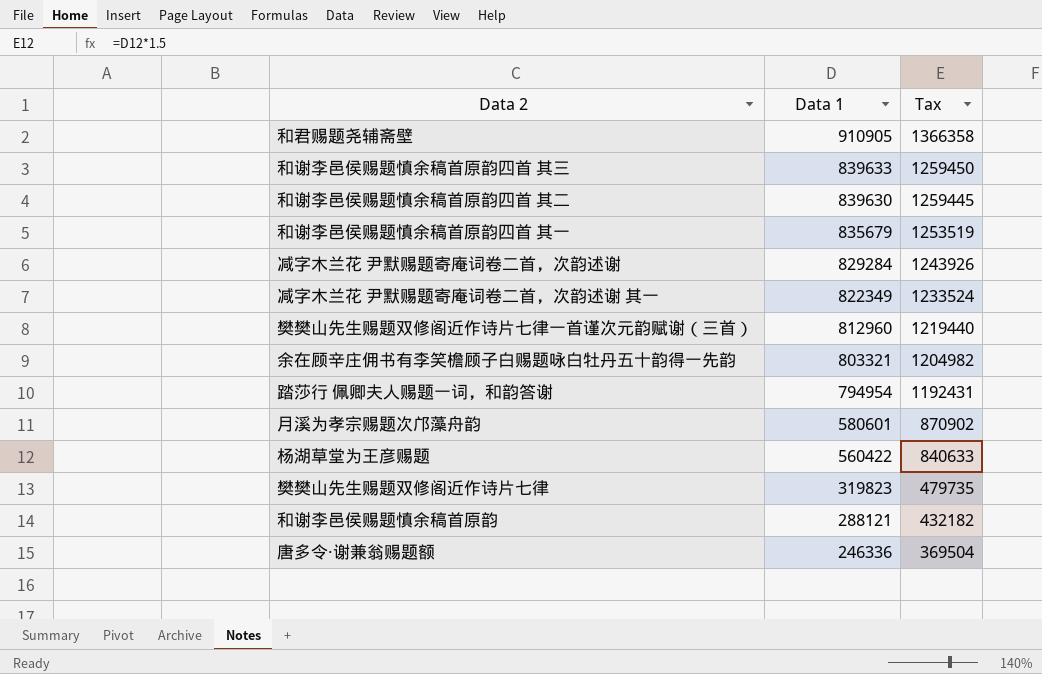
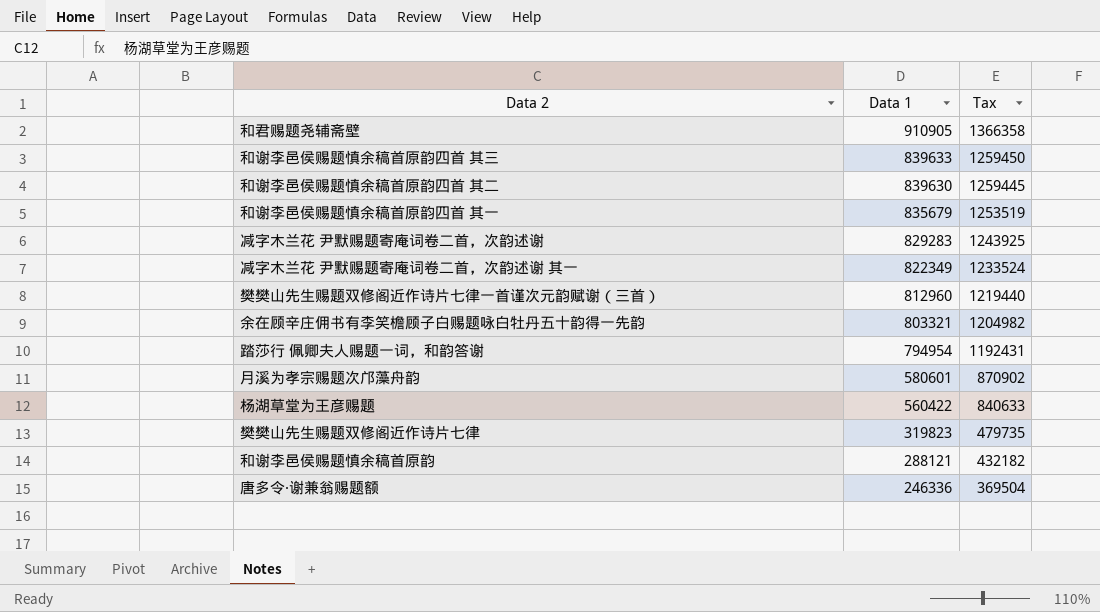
减字木兰花 尹默赐题寄庵词卷二首，次韵述谢 | Data 1: 829284 -> 829283
减字木兰花 尹默赐题寄庵词卷二首，次韵述谢 | Tax: 1243926 -> 1243925

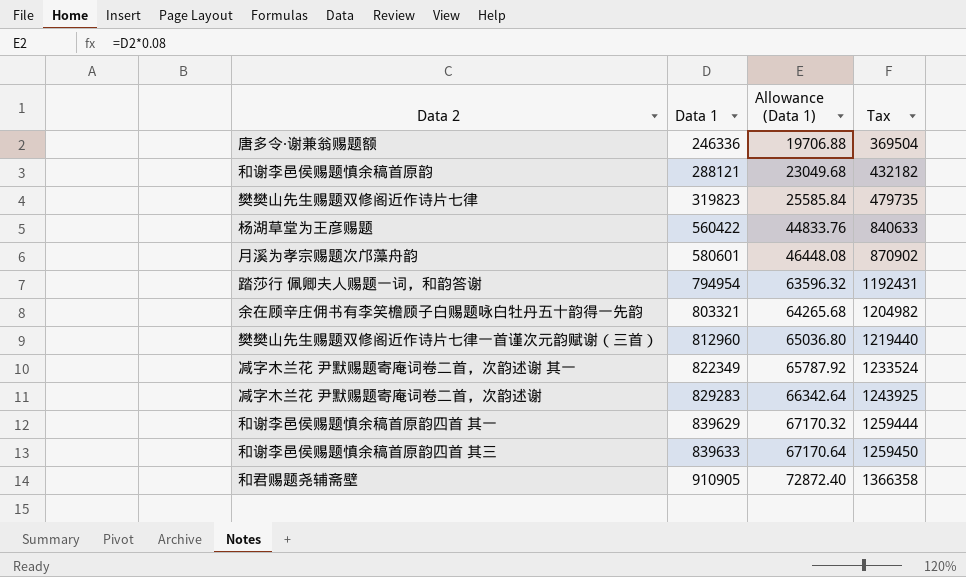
row order: Data 1 descending -> Data 1 ascending
column Allowance (Data 1) | formula: none -> [Data 1] * 0.08
row 和谢李邑侯赐题慎余稿首原韵四首 其二: 839630 | 1259445 -> none
和谢李邑侯赐题慎余稿首原韵四首 其一 | Data 1: 835679 -> 839629
和谢李邑侯赐题慎余稿首原韵四首 其一 | Tax: 1253519 -> 1259444

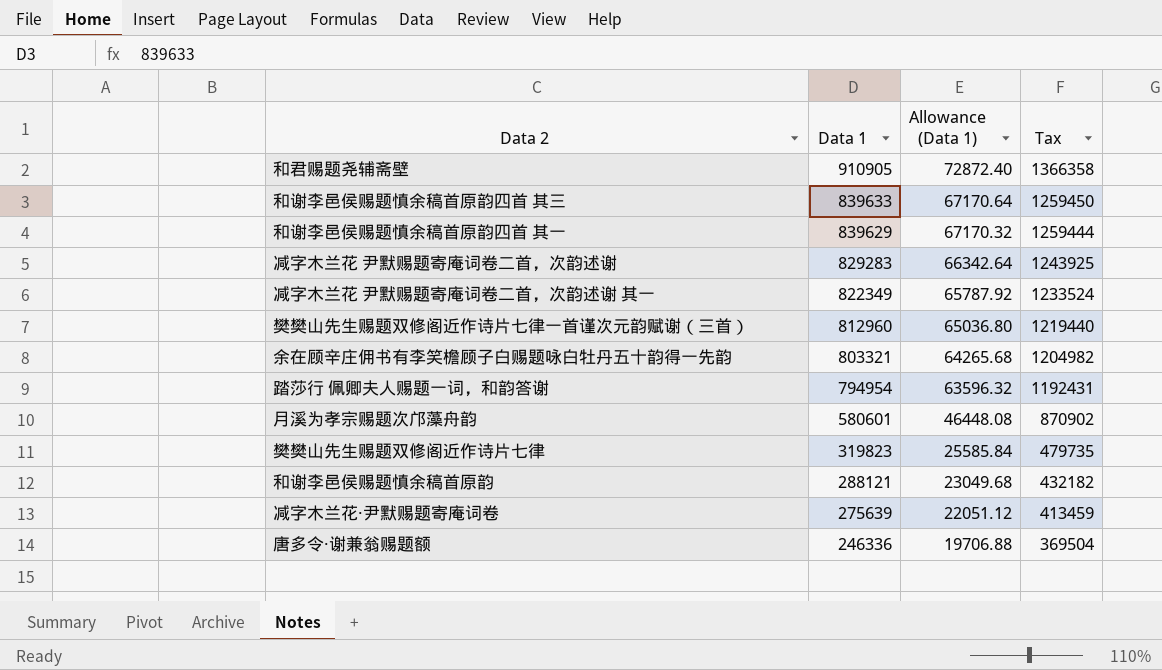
row order: Data 1 ascending -> Data 1 descending
row 杨湖草堂为王彦赐题: 560422 | 44833.76 | 840633 -> none
row 减字木兰花·尹默赐题寄庵词卷: none -> 275639 | 22051.12 | 413459

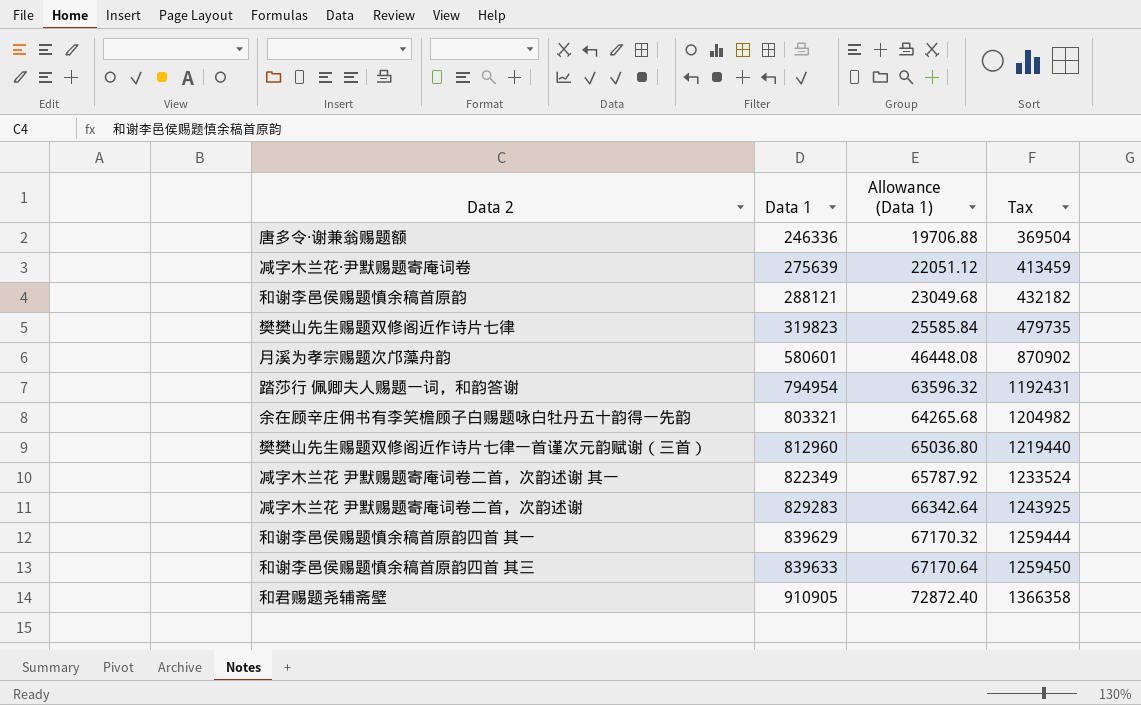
row order: Data 1 descending -> Data 1 ascending

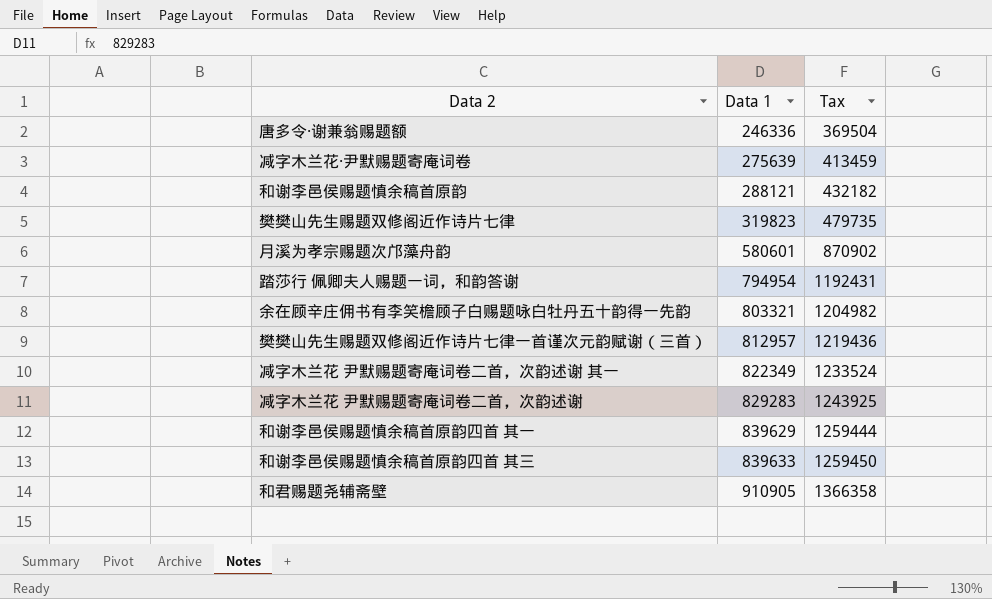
column Allowance (Data 1) | formula: [Data 1] * 0.08 -> none
樊樊山先生赐题双修阁近作诗片七律一首谨次元韵赋谢（三首） | Data 1: 812960 -> 812957
樊樊山先生赐题双修阁近作诗片七律一首谨次元韵赋谢（三首） | Tax: 1219440 -> 1219436

